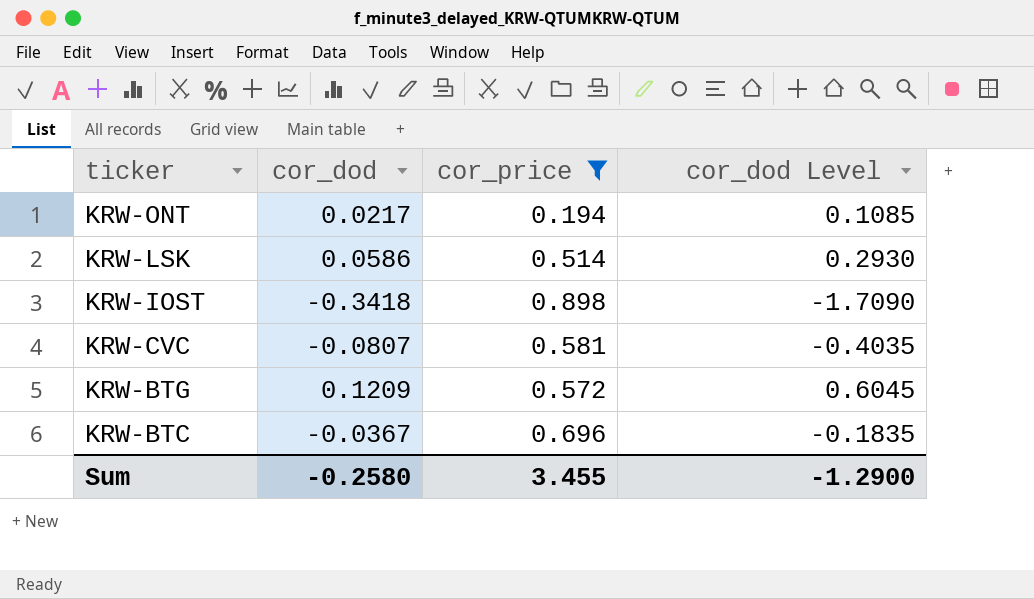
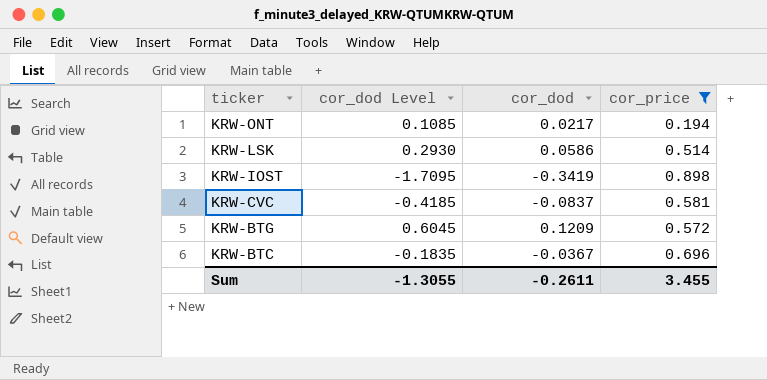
column cor_dod Level | position: 4 -> 2
KRW-IOST | cor_dod Level: -1.7090 -> -1.7095
KRW-IOST | cor_dod: -0.3418 -> -0.3419
KRW-CVC | cor_dod Level: -0.4035 -> -0.4185
KRW-CVC | cor_dod: -0.0807 -> -0.0837
Sum | cor_dod Level: -1.2900 -> -1.3055
Sum | cor_dod: -0.2580 -> -0.2611

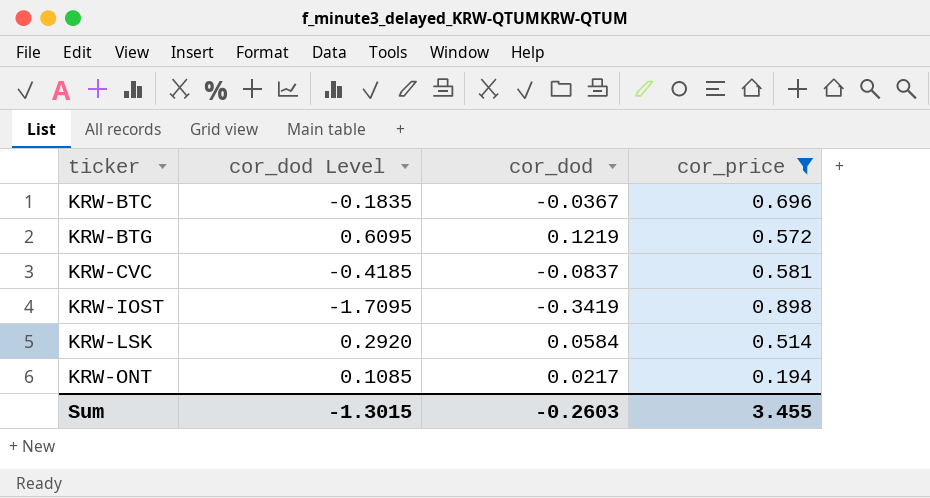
row order: ticker descending -> ticker ascending
KRW-BTG | cor_dod Level: 0.6045 -> 0.6095
KRW-BTG | cor_dod: 0.1209 -> 0.1219
KRW-LSK | cor_dod Level: 0.2930 -> 0.2920
KRW-LSK | cor_dod: 0.0586 -> 0.0584
Sum | cor_dod Level: -1.3055 -> -1.3015
Sum | cor_dod: -0.2611 -> -0.2603

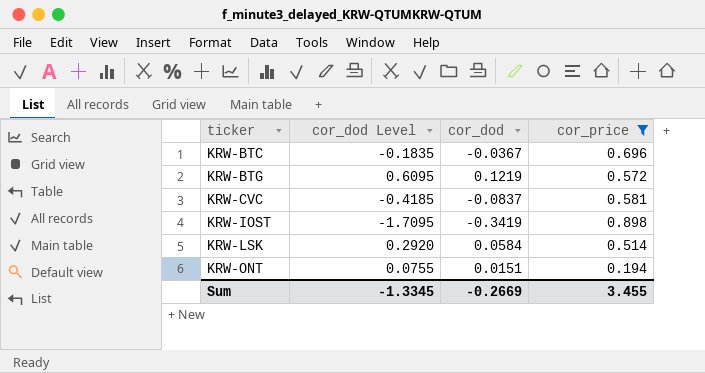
KRW-ONT | cor_dod Level: 0.1085 -> 0.0755
KRW-ONT | cor_dod: 0.0217 -> 0.0151
Sum | cor_dod Level: -1.3015 -> -1.3345
Sum | cor_dod: -0.2603 -> -0.2669

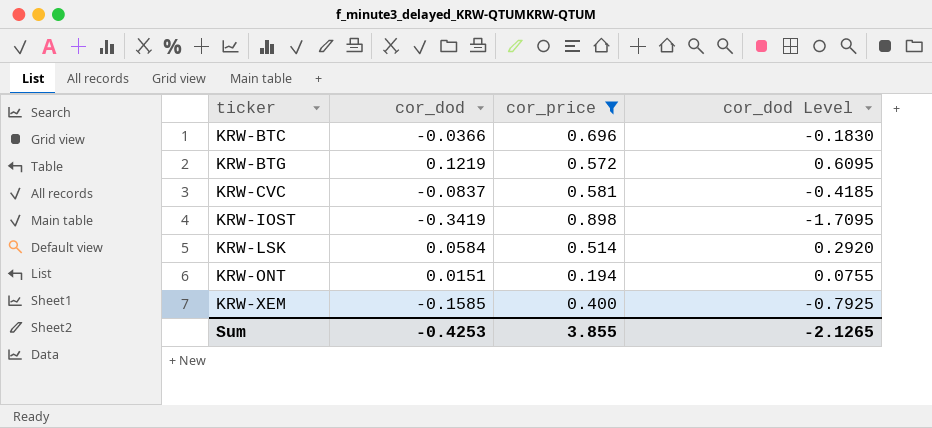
column cor_dod Level | position: 2 -> 4
KRW-BTC | cor_dod: -0.0367 -> -0.0366
KRW-BTC | cor_dod Level: -0.1835 -> -0.1830
row KRW-XEM: none -> -0.1585 | 0.400 | -0.7925
Sum | cor_dod: -0.2669 -> -0.4253
Sum | cor_price: 3.455 -> 3.855
Sum | cor_dod Level: -1.3345 -> -2.1265

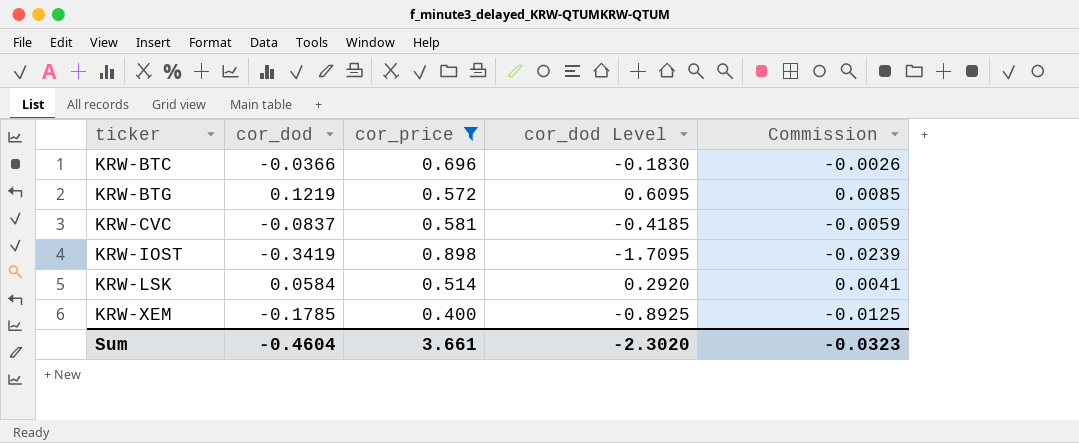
column Commission | formula: none -> [cor_dod] * 0.07
row KRW-ONT: 0.0151 | 0.194 | 0.0755 -> none
KRW-XEM | cor_dod: -0.1585 -> -0.1785
KRW-XEM | cor_dod Level: -0.7925 -> -0.8925
Sum | cor_dod: -0.4253 -> -0.4604
Sum | cor_price: 3.855 -> 3.661
Sum | cor_dod Level: -2.1265 -> -2.3020

